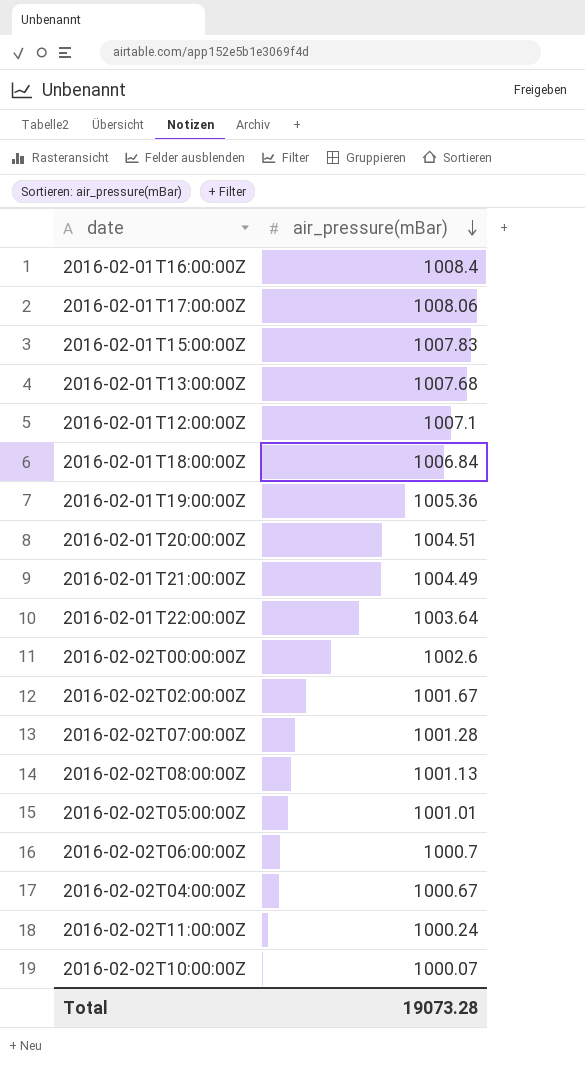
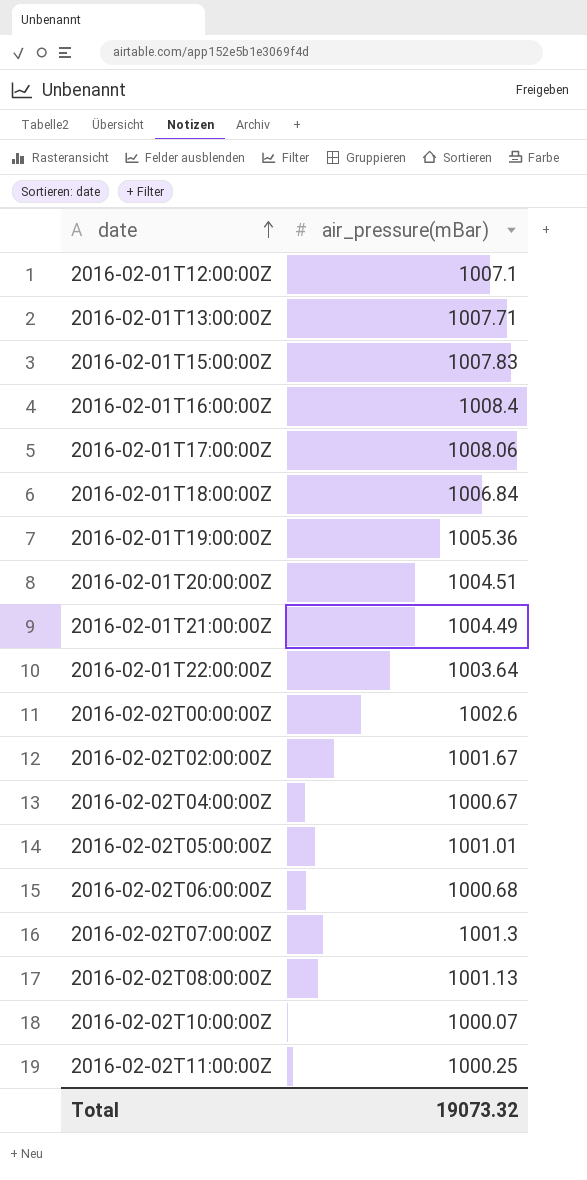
row order: air_pressure(mBar) descending -> date ascending
2016-02-01T13:00:00Z | air_pressure(mBar): 1007.68 -> 1007.71
2016-02-02T06:00:00Z | air_pressure(mBar): 1000.7 -> 1000.68
2016-02-02T07:00:00Z | air_pressure(mBar): 1001.28 -> 1001.3
2016-02-02T11:00:00Z | air_pressure(mBar): 1000.24 -> 1000.25
Total | air_pressure(mBar): 19073.28 -> 19073.32

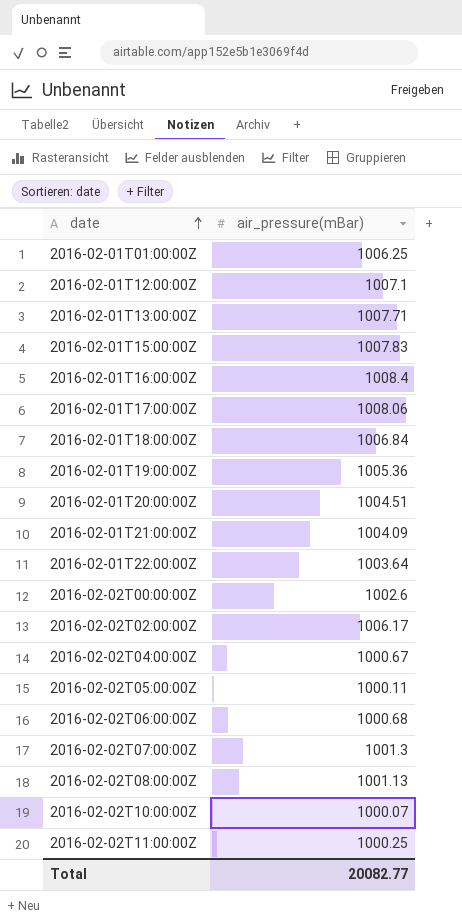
row 2016-02-01T01:00:00Z: none -> 1006.25
2016-02-01T21:00:00Z | air_pressure(mBar): 1004.49 -> 1004.09
2016-02-02T02:00:00Z | air_pressure(mBar): 1001.67 -> 1006.17
2016-02-02T05:00:00Z | air_pressure(mBar): 1001.01 -> 1000.11
Total | air_pressure(mBar): 19073.32 -> 20082.77

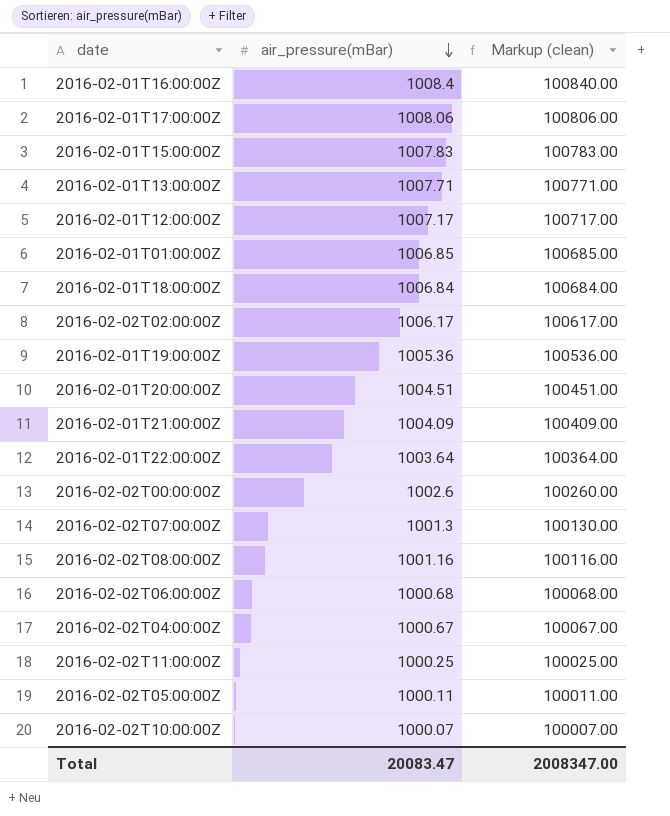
row order: date ascending -> air_pressure(mBar) descending
column Markup (clean) | formula: none -> [air_pressure(mBar)] * 100
2016-02-01T12:00:00Z | air_pressure(mBar): 1007.1 -> 1007.17
2016-02-01T01:00:00Z | air_pressure(mBar): 1006.25 -> 1006.85
2016-02-02T08:00:00Z | air_pressure(mBar): 1001.13 -> 1001.16
Total | air_pressure(mBar): 20082.77 -> 20083.47

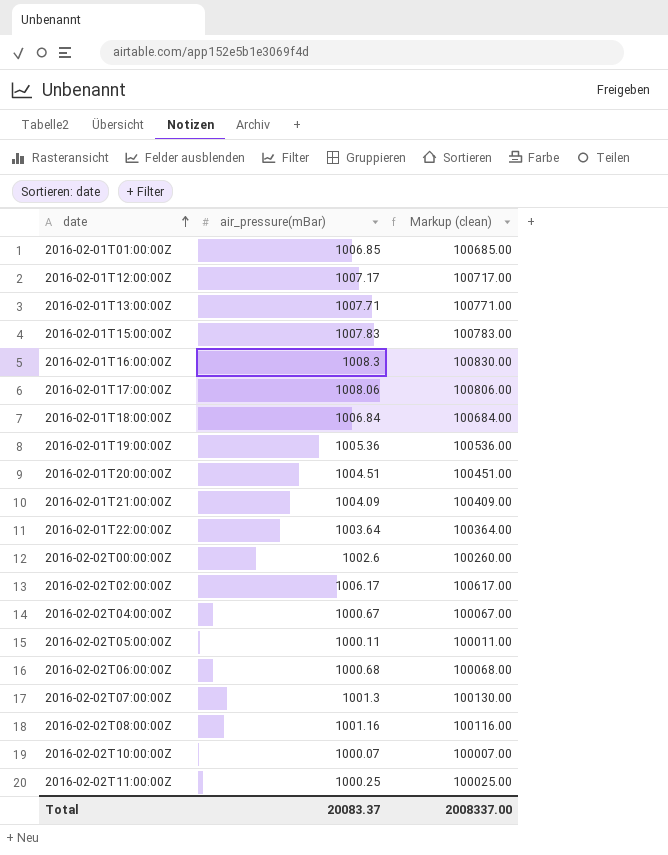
row order: air_pressure(mBar) descending -> date ascending
2016-02-01T16:00:00Z | air_pressure(mBar): 1008.4 -> 1008.3
2016-02-01T16:00:00Z | Markup (clean): 100840.00 -> 100830.00
Total | air_pressure(mBar): 20083.47 -> 20083.37
Total | Markup (clean): 2008347.00 -> 2008337.00

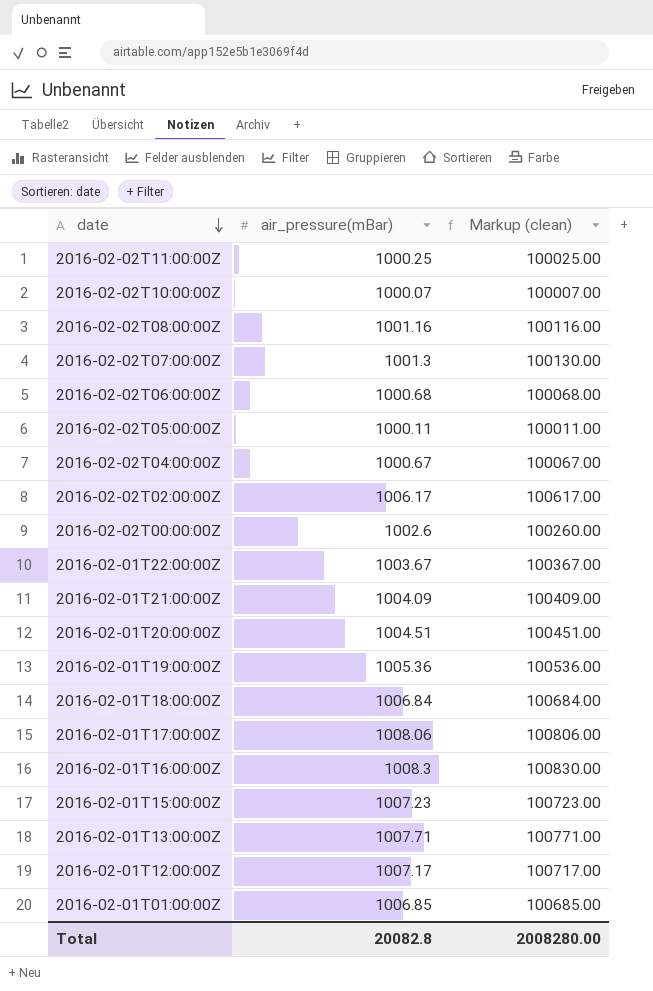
row order: date ascending -> date descending
2016-02-01T22:00:00Z | air_pressure(mBar): 1003.64 -> 1003.67
2016-02-01T22:00:00Z | Markup (clean): 100364.00 -> 100367.00
2016-02-01T15:00:00Z | air_pressure(mBar): 1007.83 -> 1007.23
2016-02-01T15:00:00Z | Markup (clean): 100783.00 -> 100723.00
Total | air_pressure(mBar): 20083.37 -> 20082.8
Total | Markup (clean): 2008337.00 -> 2008280.00

